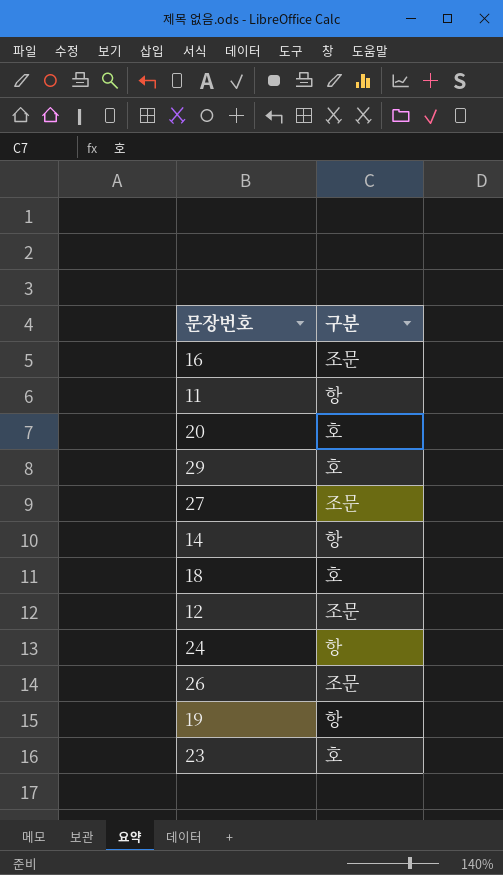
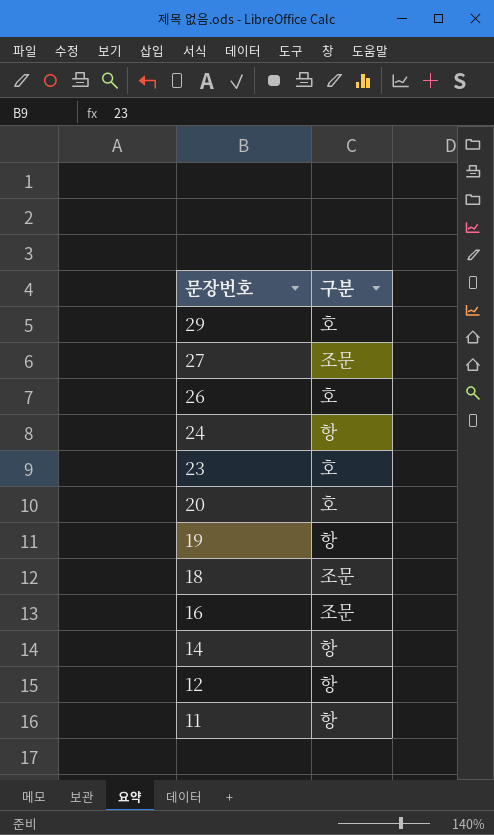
row order: none -> 문장번호 descending
26 | 구분: 조문 -> 호
18 | 구분: 호 -> 조문
12 | 구분: 조문 -> 항

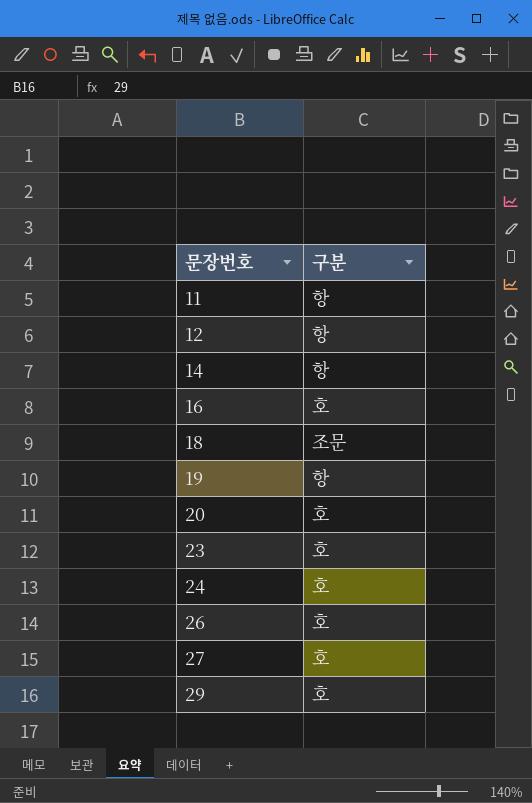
row order: 문장번호 descending -> 문장번호 ascending
16 | 구분: 조문 -> 호
24 | 구분: 항 -> 호
27 | 구분: 조문 -> 호

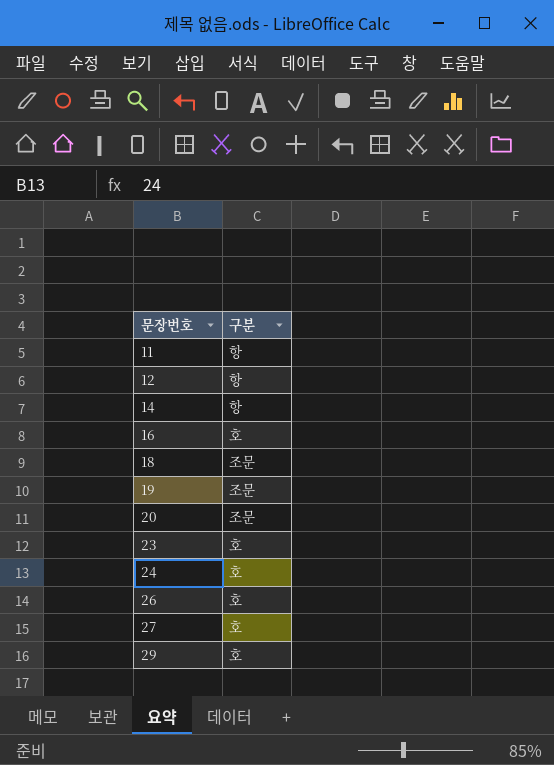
19 | 구분: 항 -> 조문
20 | 구분: 호 -> 조문

